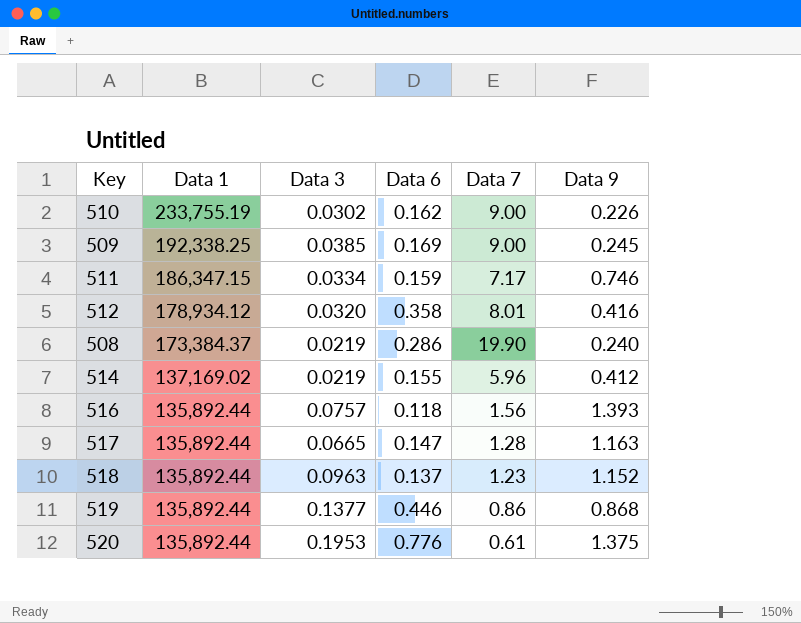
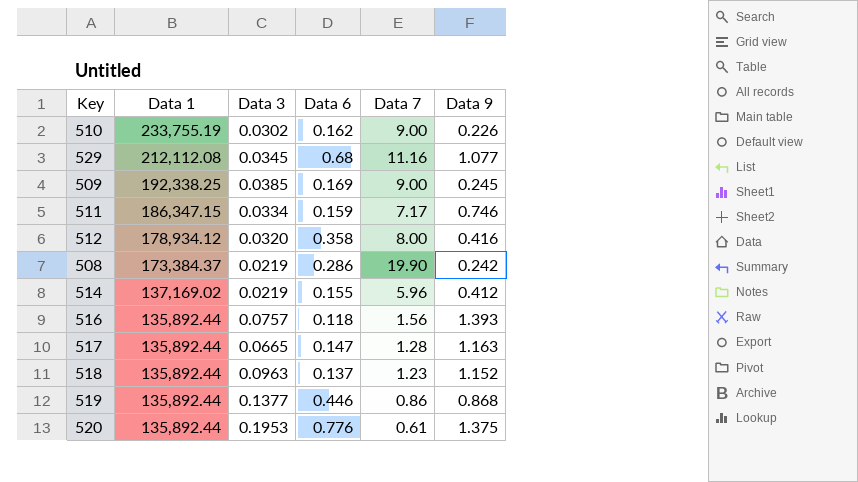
row 529: none -> 212,112.08 | 0.0345 | 0.68 | 11.16 | 1.077
512 | Data 7: 8.01 -> 8.00
508 | Data 9: 0.240 -> 0.242

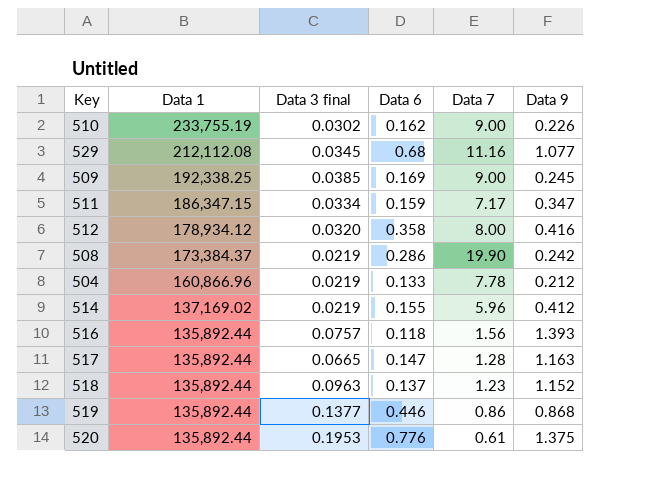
column name: Data 3 -> Data 3 final
511 | Data 9: 0.746 -> 0.347
row 504: none -> 160,866.96 | 0.0219 | 0.133 | 7.78 | 0.212

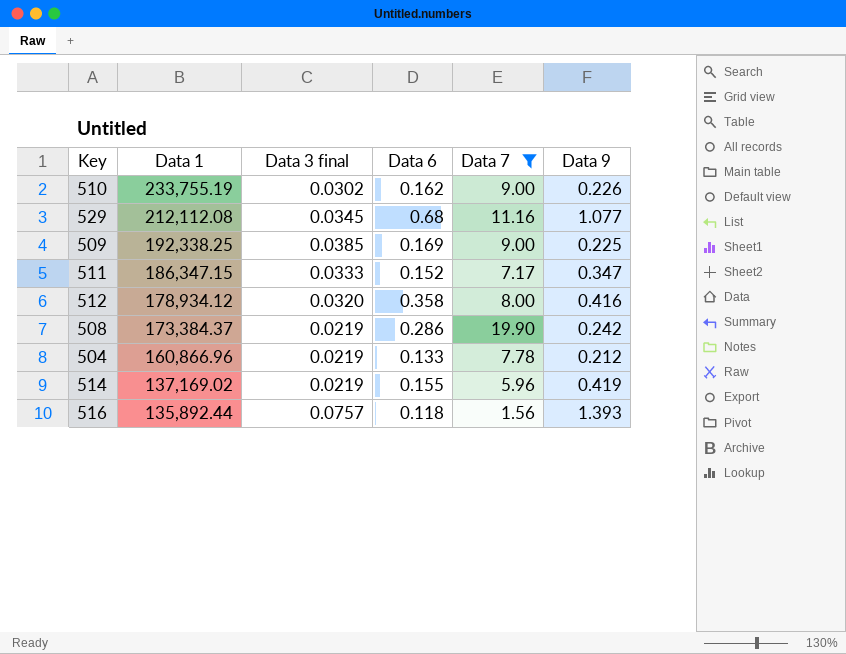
filter: none -> Data 7 >= 1.56
509 | Data 9: 0.245 -> 0.225
511 | Data 3 final: 0.0334 -> 0.0333
511 | Data 6: 0.159 -> 0.152
514 | Data 9: 0.412 -> 0.419

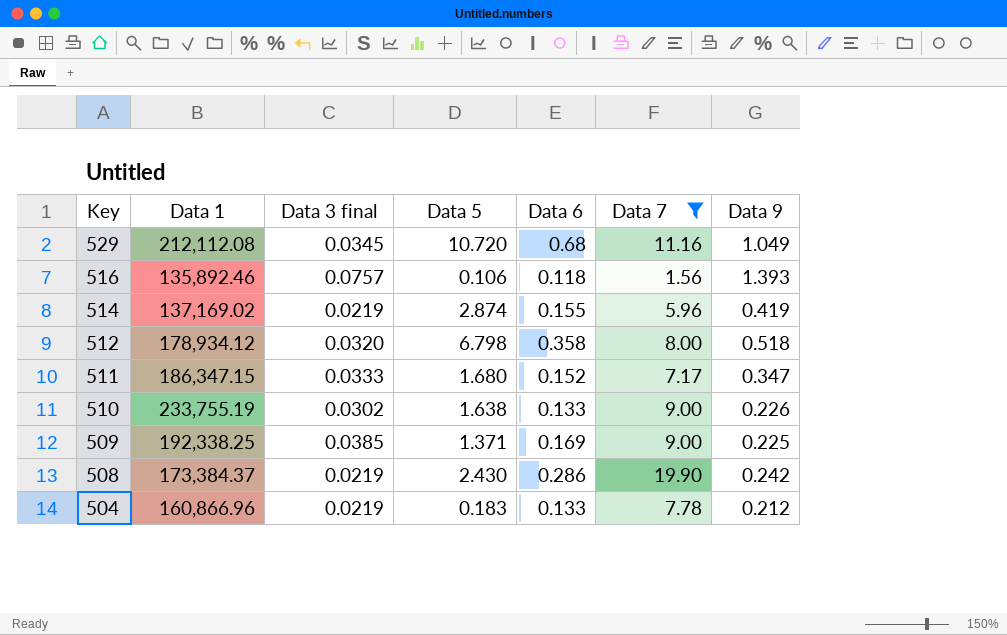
row order: Data 1 descending -> Key descending
column Data 5 | position: none -> 4
529 | Data 9: 1.077 -> 1.049
516 | Data 1: 135,892.44 -> 135,892.46
512 | Data 9: 0.416 -> 0.518
510 | Data 6: 0.162 -> 0.133

